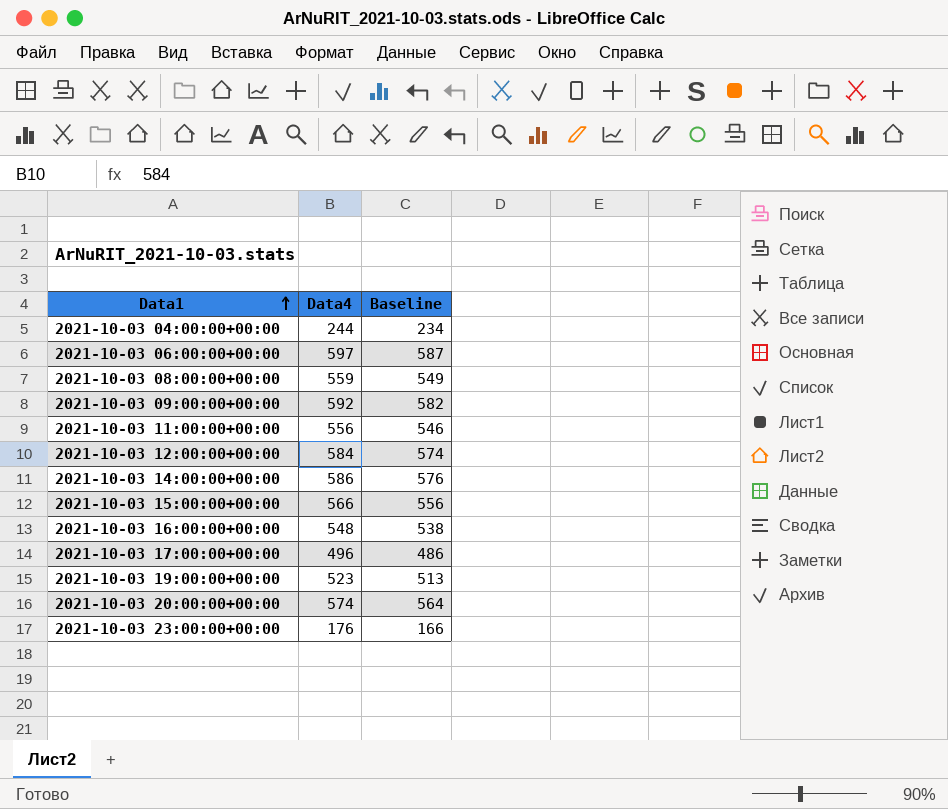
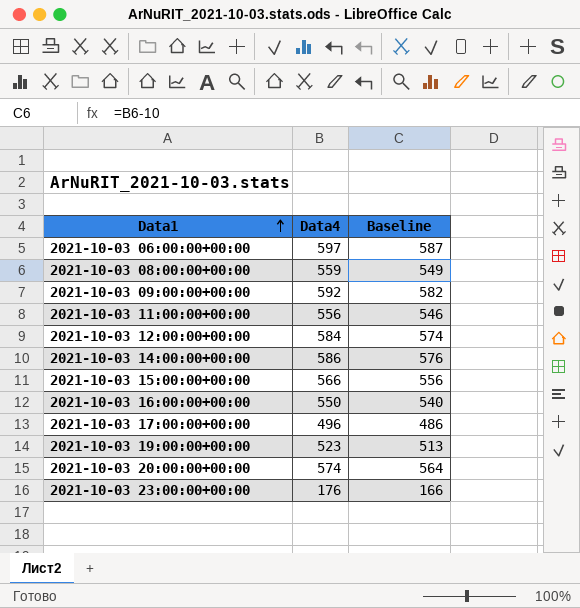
row 2021-10-03 04:00:00+00:00: 244 | 234 -> none
2021-10-03 16:00:00+00:00 | Data4: 548 -> 550
2021-10-03 16:00:00+00:00 | Baseline: 538 -> 540

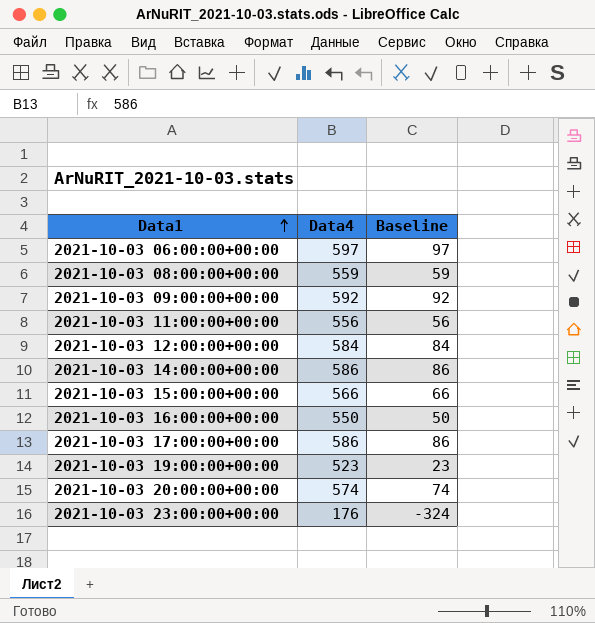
column Baseline | formula: [Data4] - 10 -> [Data4] - 500
2021-10-03 17:00:00+00:00 | Data4: 496 -> 586

